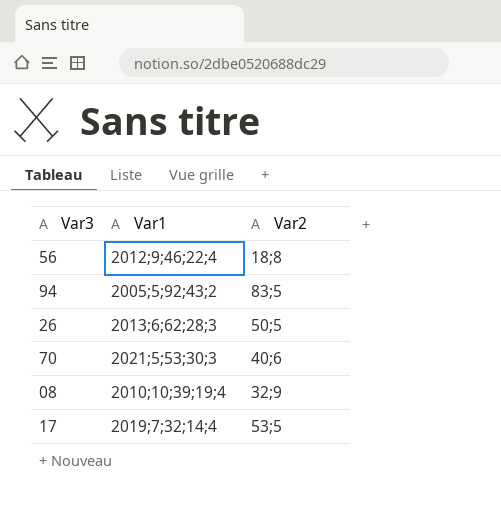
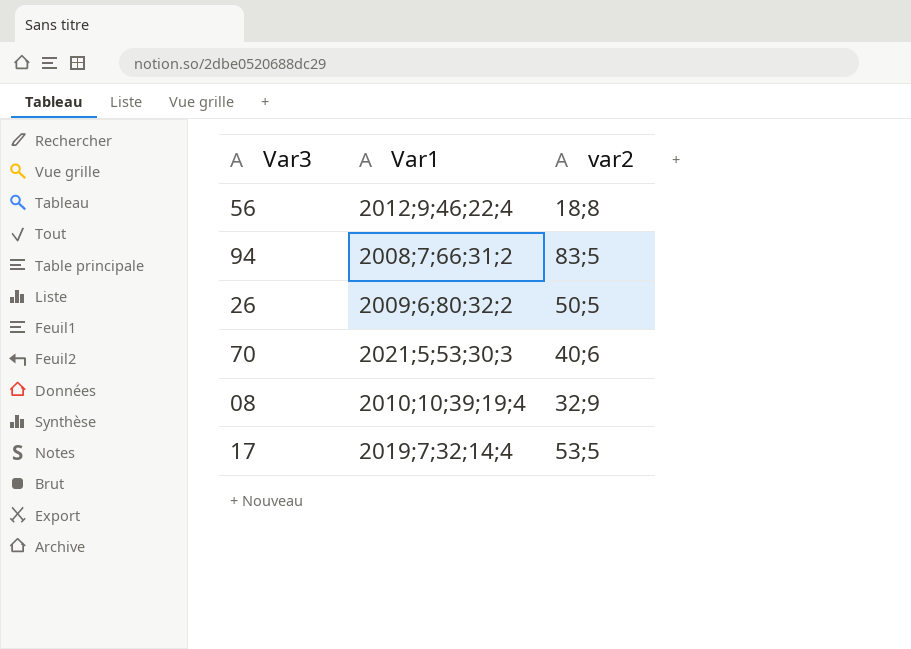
column name: Var2 -> var2
94 | Var1: 2005;5;92;43;2 -> 2008;7;66;31;2
26 | Var1: 2013;6;62;28;3 -> 2009;6;80;32;2

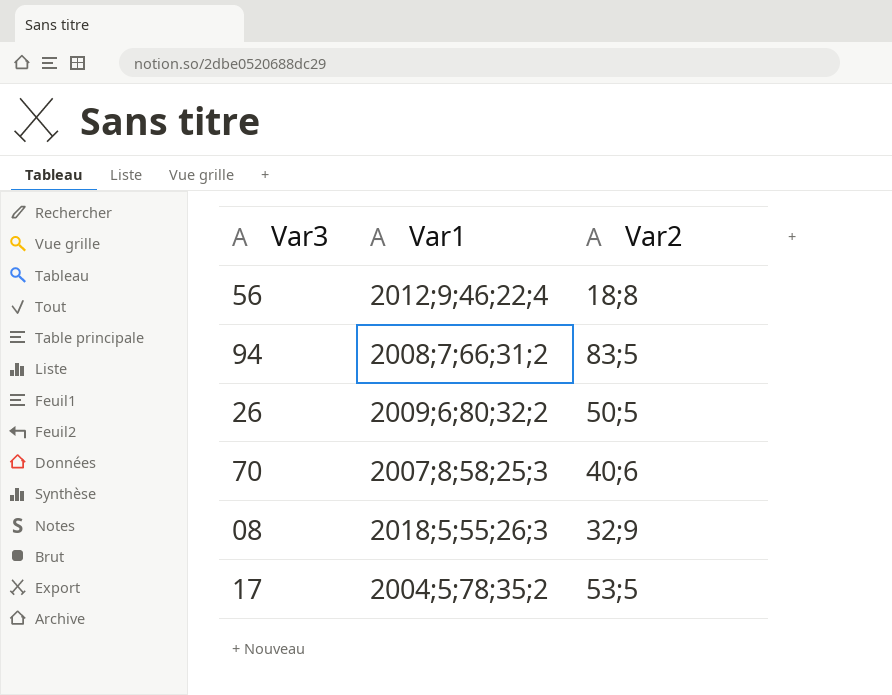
column name: var2 -> Var2
70 | Var1: 2021;5;53;30;3 -> 2007;8;58;25;3
08 | Var1: 2010;10;39;19;4 -> 2018;5;55;26;3
17 | Var1: 2019;7;32;14;4 -> 2004;5;78;35;2

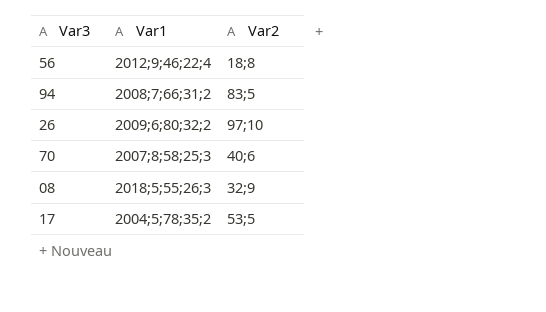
26 | Var2: 50;5 -> 97;10

